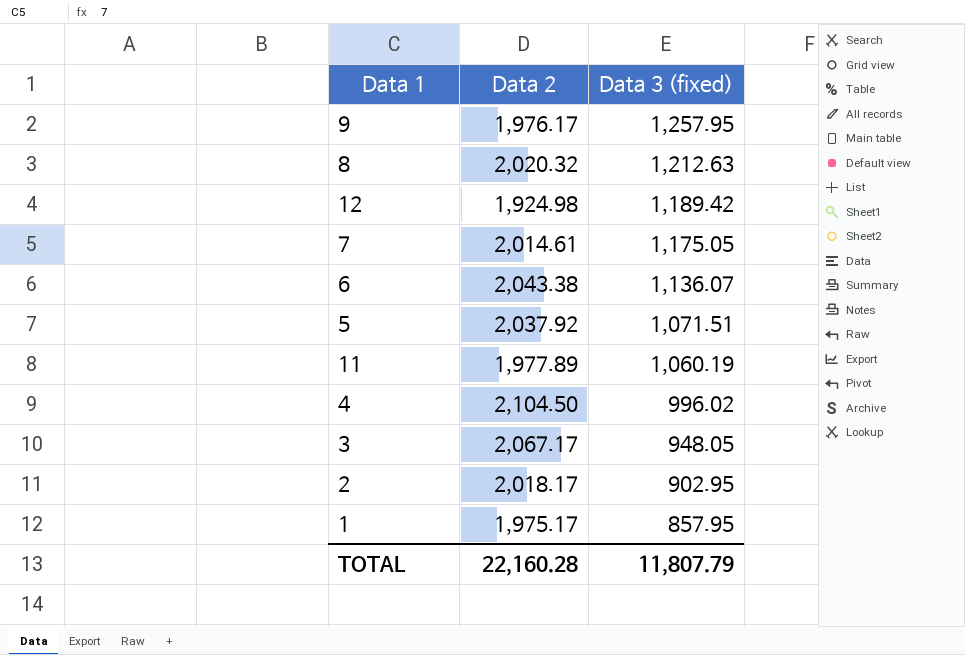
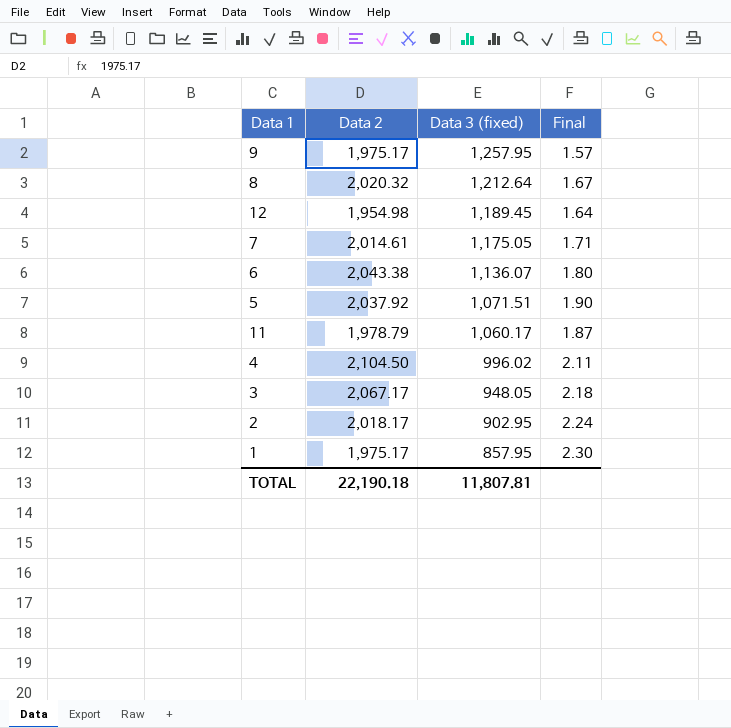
column Final | formula: none -> [Data 2] / [Data 3 (fixed)]
9 | Data 2: 1,976.17 -> 1,975.17
8 | Data 3 (fixed): 1,212.63 -> 1,212.64
12 | Data 2: 1,924.98 -> 1,954.98
12 | Data 3 (fixed): 1,189.42 -> 1,189.45
11 | Data 2: 1,977.89 -> 1,978.79
11 | Data 3 (fixed): 1,060.19 -> 1,060.17
TOTAL | Data 2: 22,160.28 -> 22,190.18
TOTAL | Data 3 (fixed): 11,807.79 -> 11,807.81

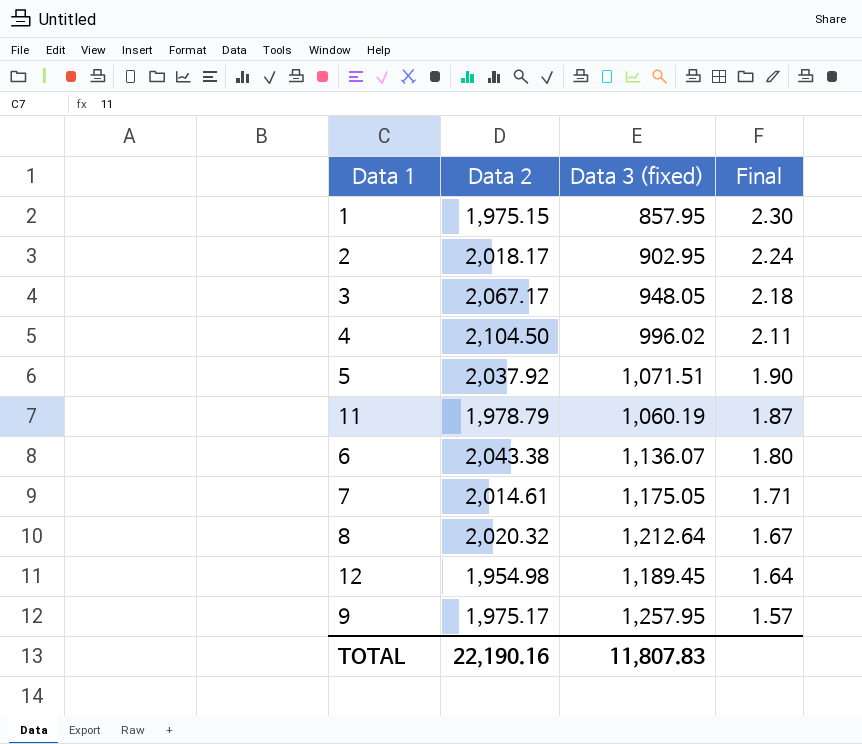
row order: Data 3 (fixed) descending -> Final descending
1 | Data 2: 1,975.17 -> 1,975.15
11 | Data 3 (fixed): 1,060.17 -> 1,060.19
TOTAL | Data 2: 22,190.18 -> 22,190.16
TOTAL | Data 3 (fixed): 11,807.81 -> 11,807.83

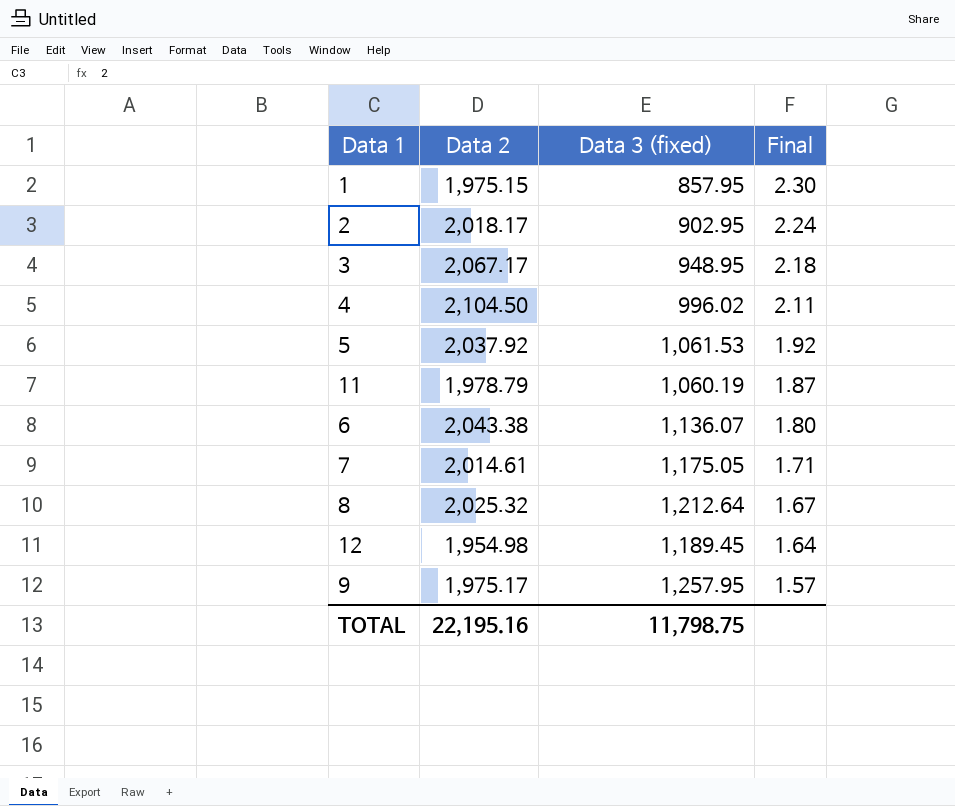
3 | Data 3 (fixed): 948.05 -> 948.95
5 | Data 3 (fixed): 1,071.51 -> 1,061.53
5 | Final: 1.90 -> 1.92
8 | Data 2: 2,020.32 -> 2,025.32
TOTAL | Data 2: 22,190.16 -> 22,195.16
TOTAL | Data 3 (fixed): 11,807.83 -> 11,798.75

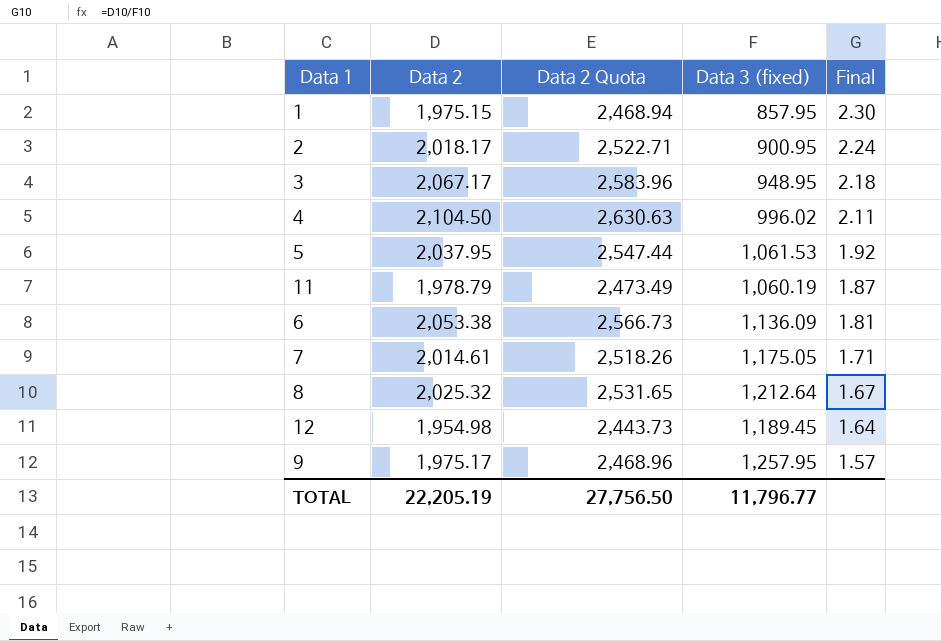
column Data 2 Quota | formula: none -> [Data 2] * 1.25
2 | Data 3 (fixed): 902.95 -> 900.95
5 | Data 2: 2,037.92 -> 2,037.95
6 | Data 2: 2,043.38 -> 2,053.38
6 | Data 3 (fixed): 1,136.07 -> 1,136.09
6 | Final: 1.80 -> 1.81
TOTAL | Data 2: 22,195.16 -> 22,205.19
TOTAL | Data 3 (fixed): 11,798.75 -> 11,796.77

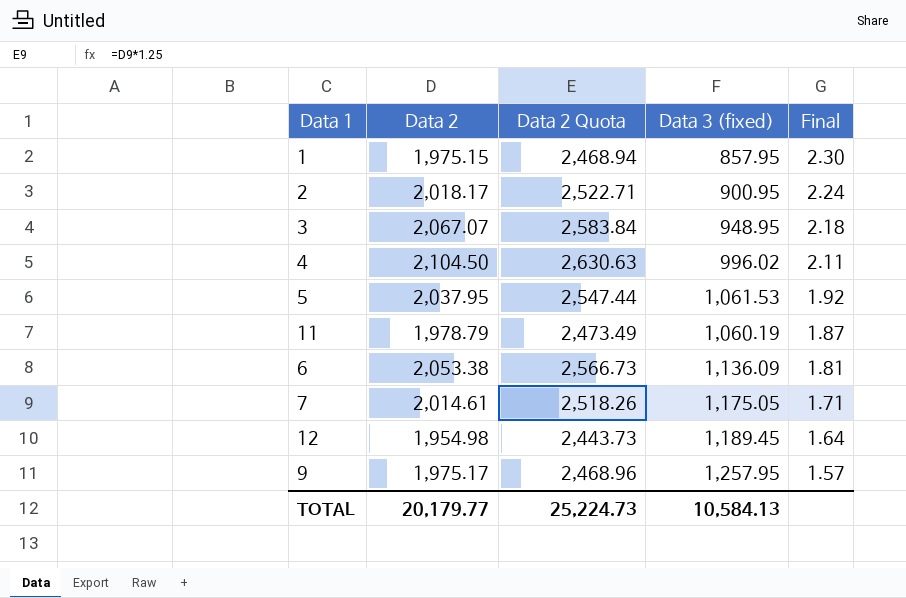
row 8: 2,025.32 | 2,531.65 | 1,212.64 | 1.67 -> none
3 | Data 2: 2,067.17 -> 2,067.07
3 | Data 2 Quota: 2,583.96 -> 2,583.84
TOTAL | Data 2: 22,205.19 -> 20,179.77
TOTAL | Data 2 Quota: 27,756.50 -> 25,224.73
TOTAL | Data 3 (fixed): 11,796.77 -> 10,584.13

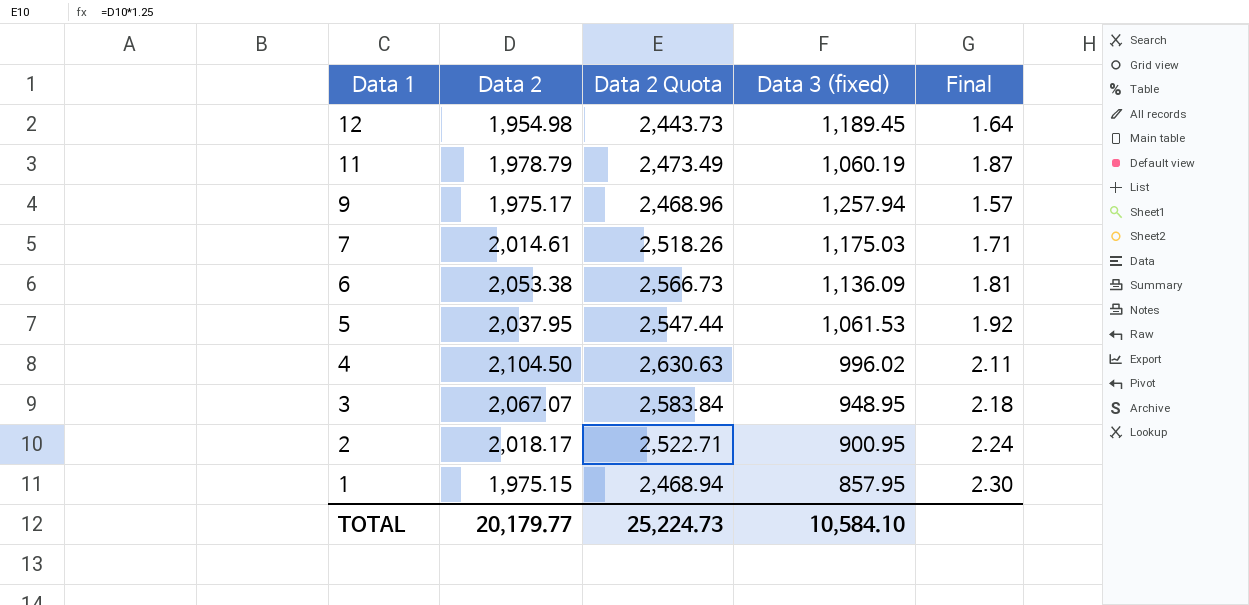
row order: Final descending -> Data 1 descending
9 | Data 3 (fixed): 1,257.95 -> 1,257.94
7 | Data 3 (fixed): 1,175.05 -> 1,175.03
TOTAL | Data 3 (fixed): 10,584.13 -> 10,584.10

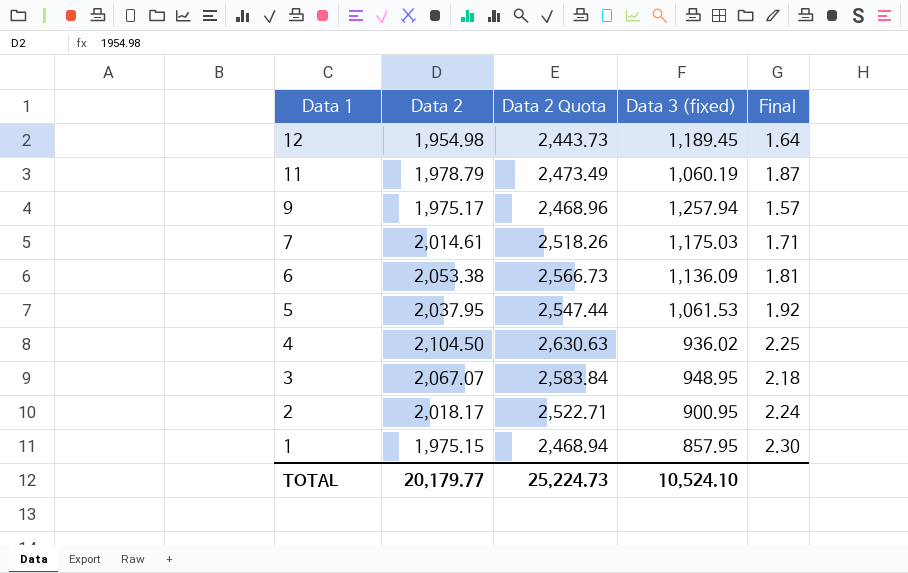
4 | Data 3 (fixed): 996.02 -> 936.02
4 | Final: 2.11 -> 2.25
TOTAL | Data 3 (fixed): 10,584.10 -> 10,524.10

